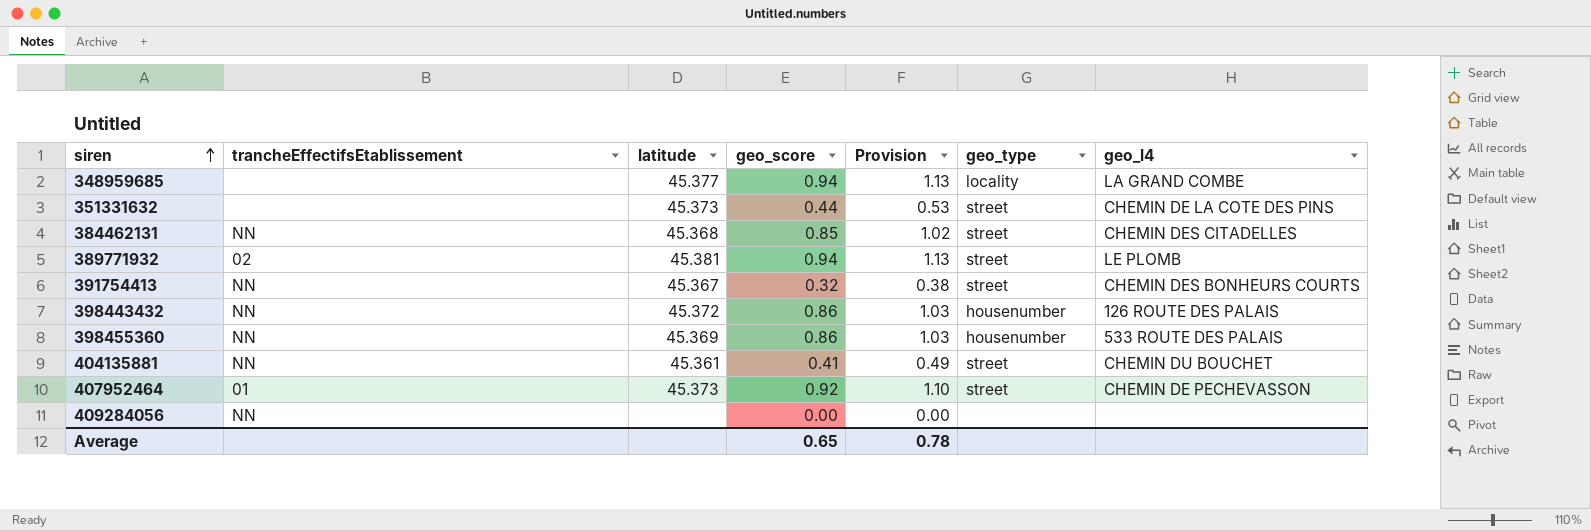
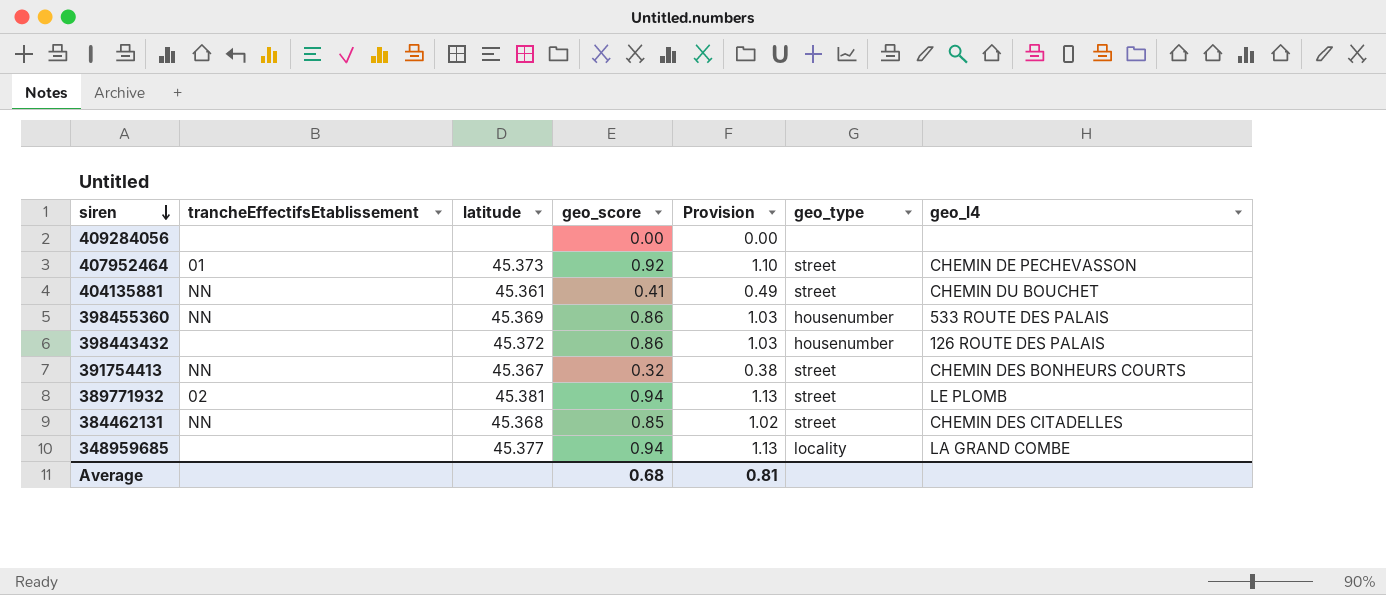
row order: siren ascending -> siren descending
row 351331632: none | 45.373 | 0.44 | 0.53 | street | CHEMIN DE LA COTE DES PINS -> none
409284056 | trancheEffectifsEtablissement: NN -> none
398443432 | trancheEffectifsEtablissement: NN -> none
Average | geo_score: 0.65 -> 0.68
Average | Provision: 0.78 -> 0.81

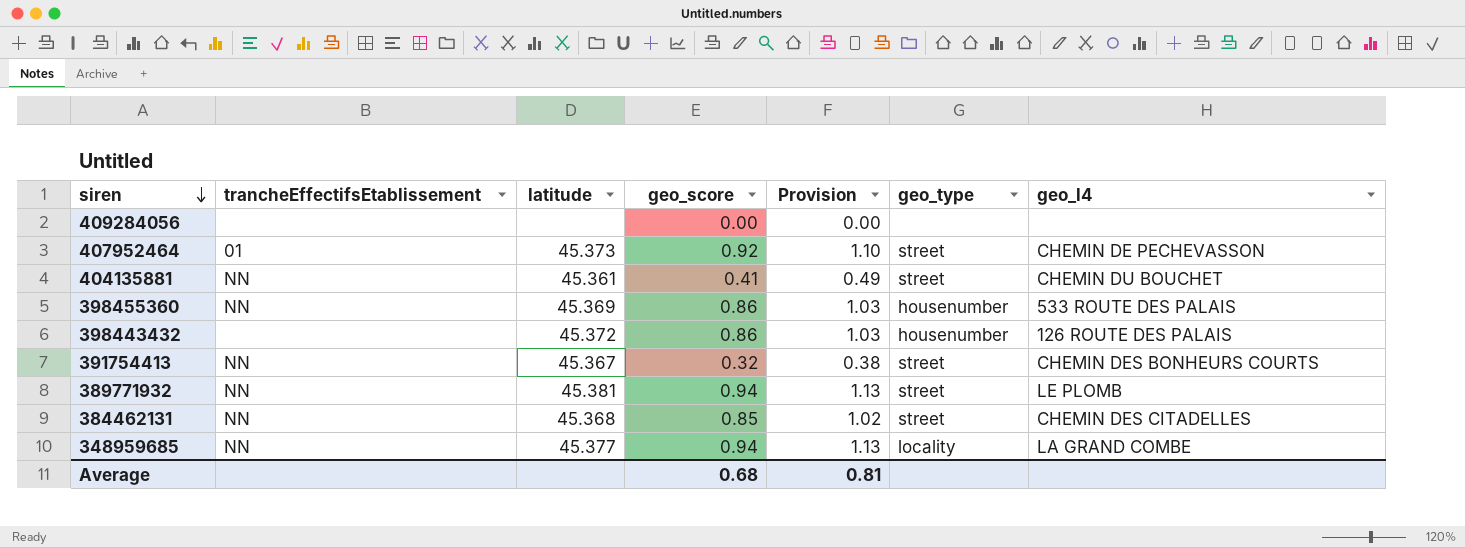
389771932 | trancheEffectifsEtablissement: 02 -> NN
348959685 | trancheEffectifsEtablissement: none -> NN

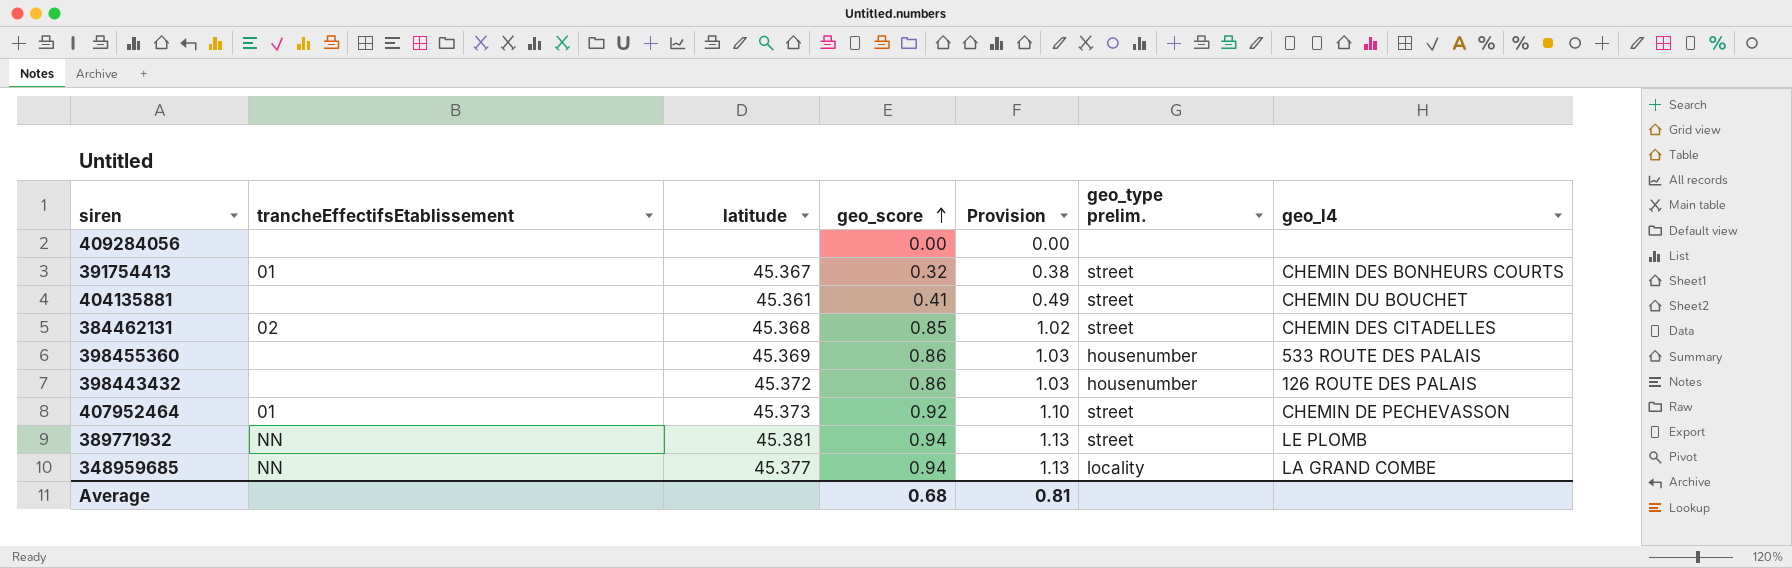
row order: siren descending -> geo_score ascending
column name: geo_type -> geo_type prelim.
391754413 | trancheEffectifsEtablissement: NN -> 01
404135881 | trancheEffectifsEtablissement: NN -> none
384462131 | trancheEffectifsEtablissement: NN -> 02
398455360 | trancheEffectifsEtablissement: NN -> none

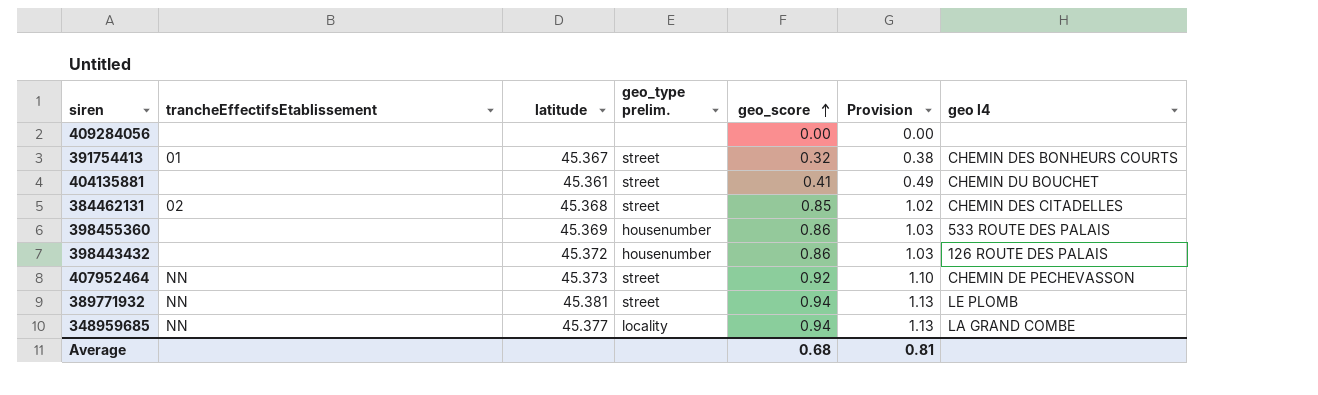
column geo_type prelim. | position: 6 -> 4
column name: geo_l4 -> geo l4
407952464 | trancheEffectifsEtablissement: 01 -> NN

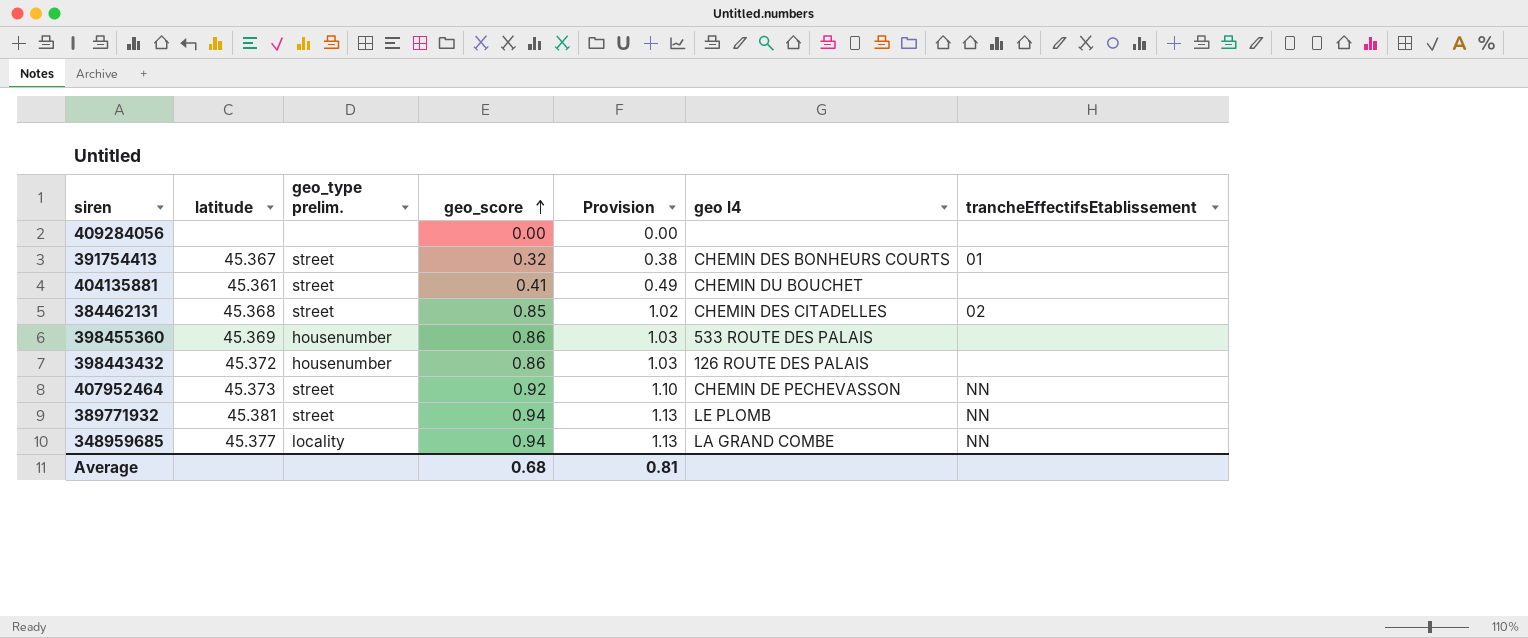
column trancheEffectifsEtablissement | position: 2 -> 7

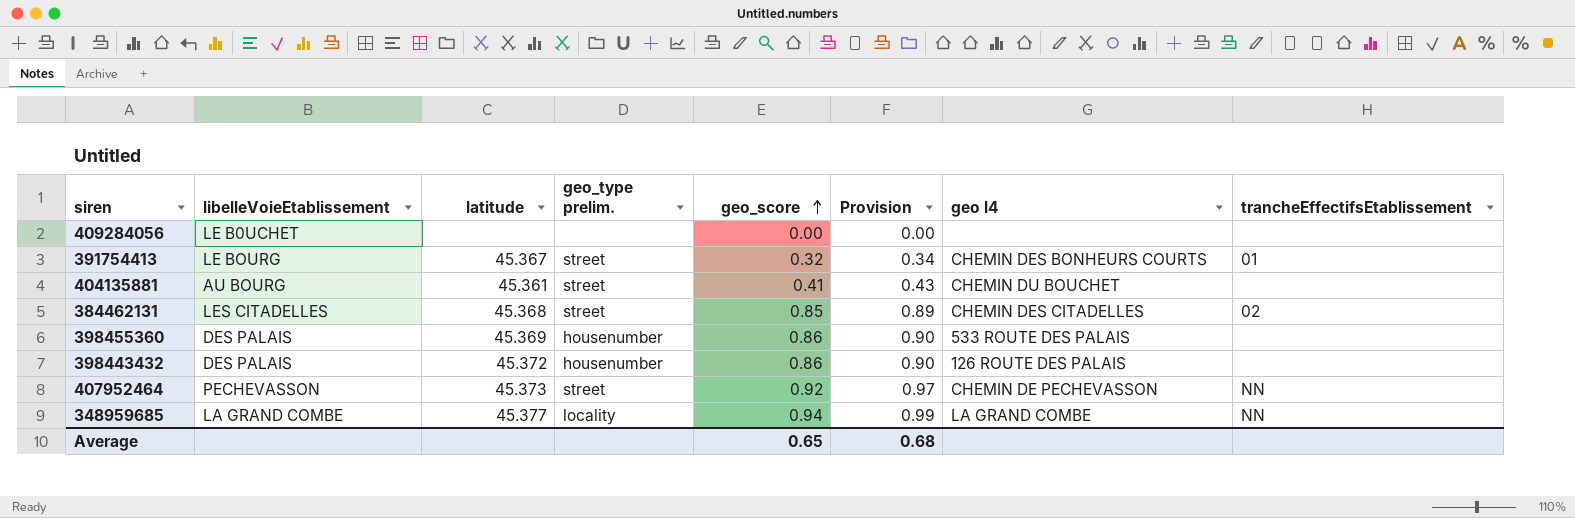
column libelleVoieEtablissement | position: none -> 2
column Provision | formula: [geo_score] * 1.2 -> [geo_score] * 1.05
row 389771932: 45.381 | street | 0.94 | 1.13 | LE PLOMB | NN -> none
Average | geo_score: 0.68 -> 0.65
Average | Provision: 0.81 -> 0.68

